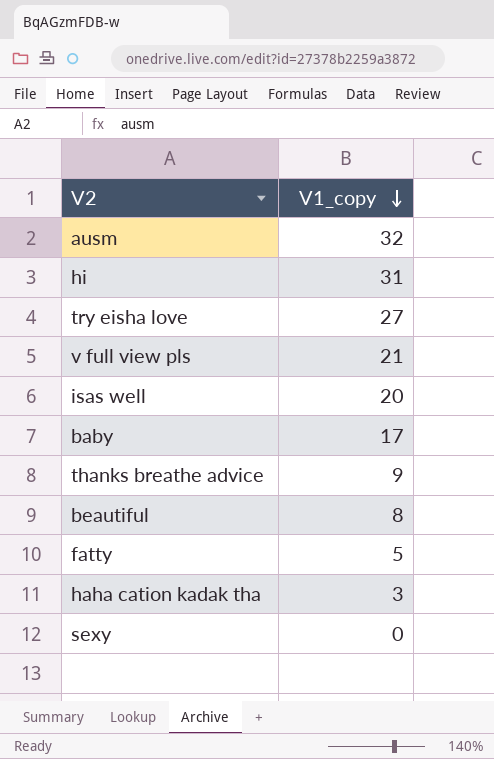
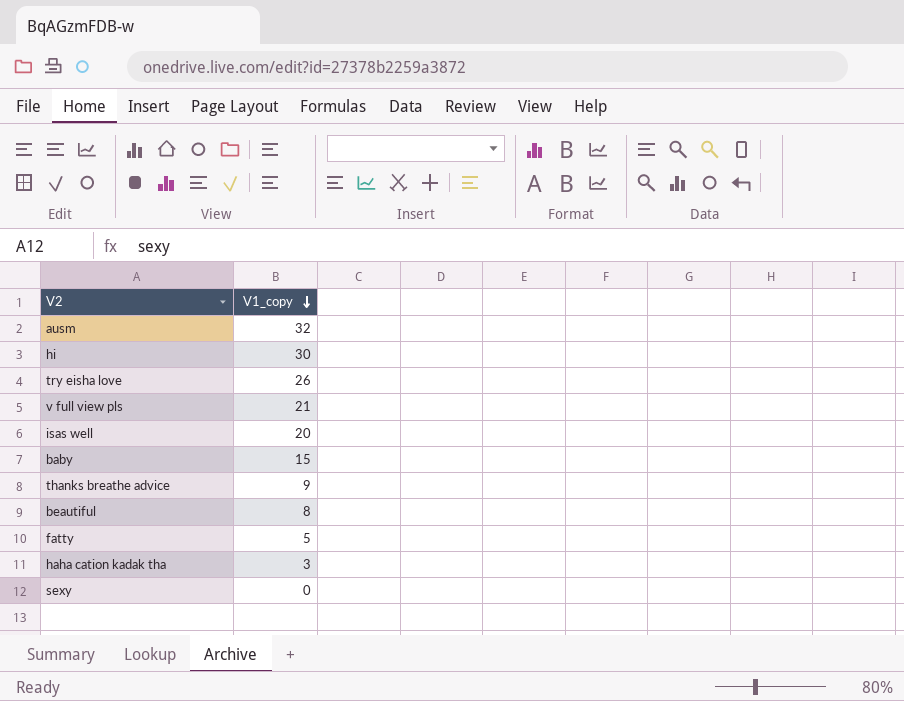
hi | V1_copy: 31 -> 30
try eisha love | V1_copy: 27 -> 26
baby | V1_copy: 17 -> 15

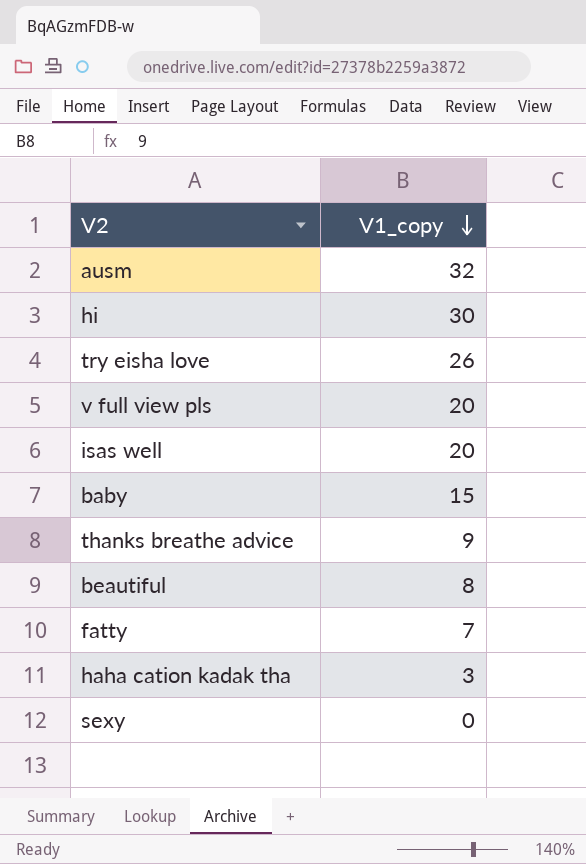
v full view pls | V1_copy: 21 -> 20
fatty | V1_copy: 5 -> 7

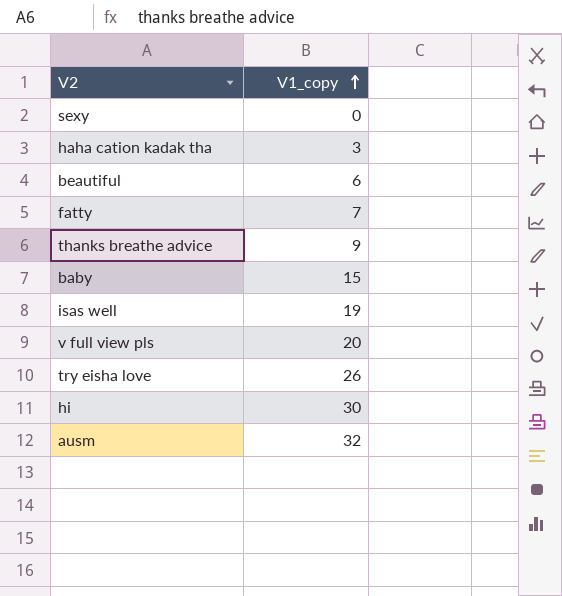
row order: V1_copy descending -> V1_copy ascending
beautiful | V1_copy: 8 -> 6
isas well | V1_copy: 20 -> 19

